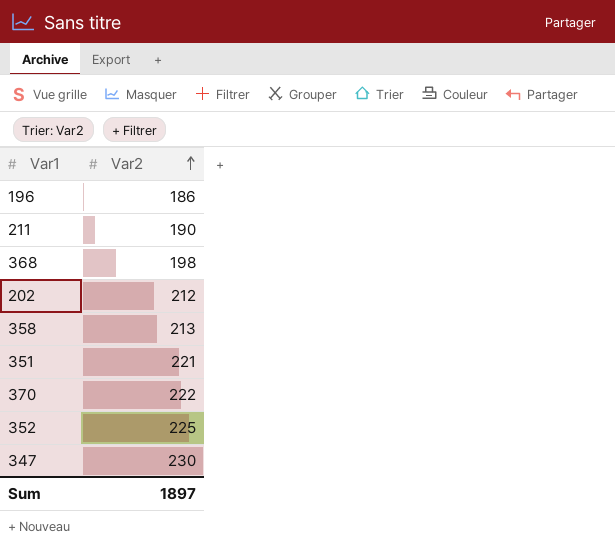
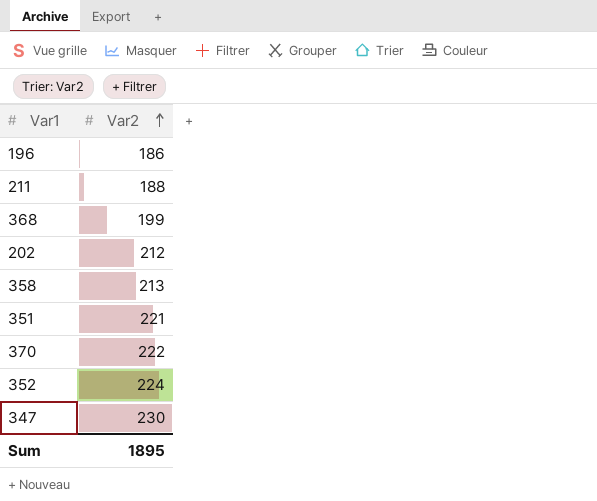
211 | Var2: 190 -> 188
368 | Var2: 198 -> 199
352 | Var2: 225 -> 224
Sum | Var2: 1897 -> 1895

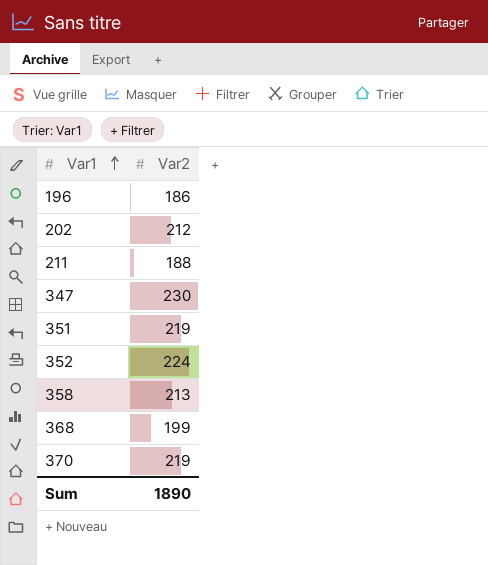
row order: Var2 ascending -> Var1 ascending
351 | Var2: 221 -> 219
370 | Var2: 222 -> 219
Sum | Var2: 1895 -> 1890

